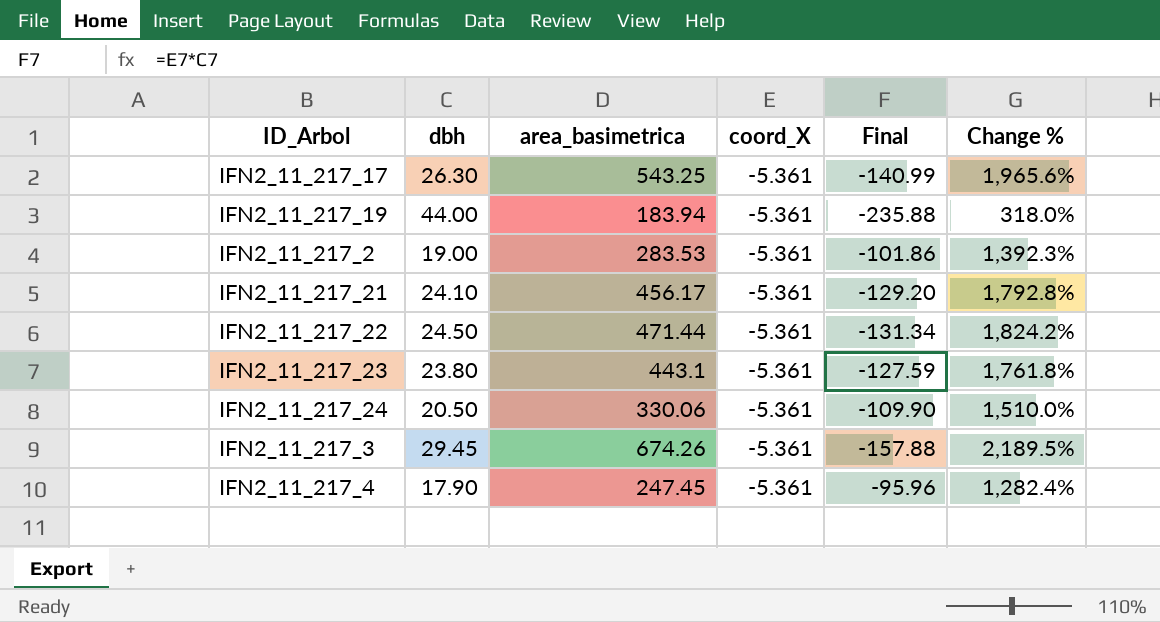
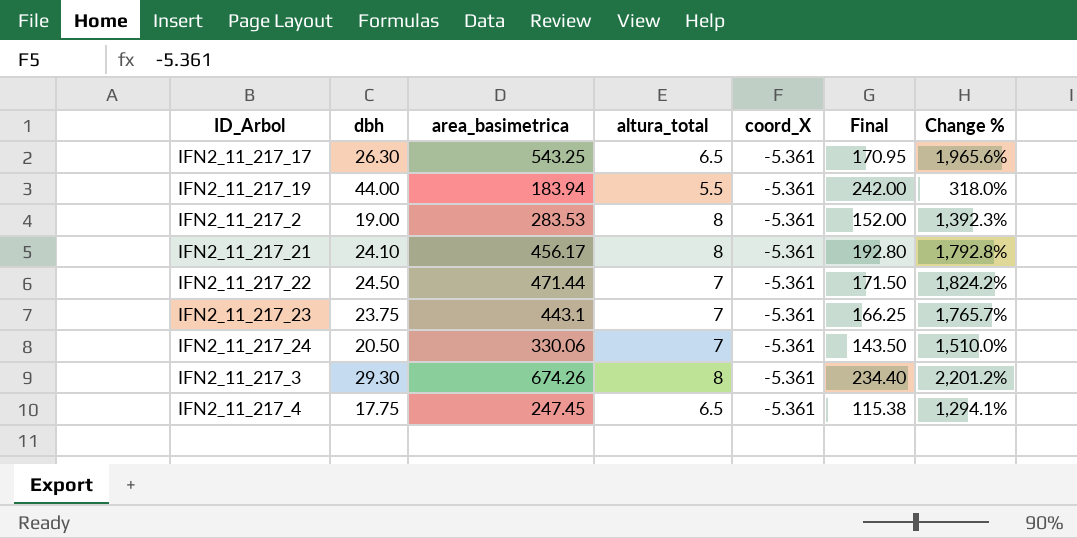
column altura_total | position: none -> 4
column Final | formula: [dbh] * [coord_X] -> [dbh] * [altura_total]
IFN2_11_217_23 | dbh: 23.80 -> 23.75
IFN2_11_217_23 | Change %: 1,761.8% -> 1,765.7%
IFN2_11_217_3 | dbh: 29.45 -> 29.30
IFN2_11_217_3 | Change %: 2,189.5% -> 2,201.2%
IFN2_11_217_4 | dbh: 17.90 -> 17.75
IFN2_11_217_4 | Change %: 1,282.4% -> 1,294.1%

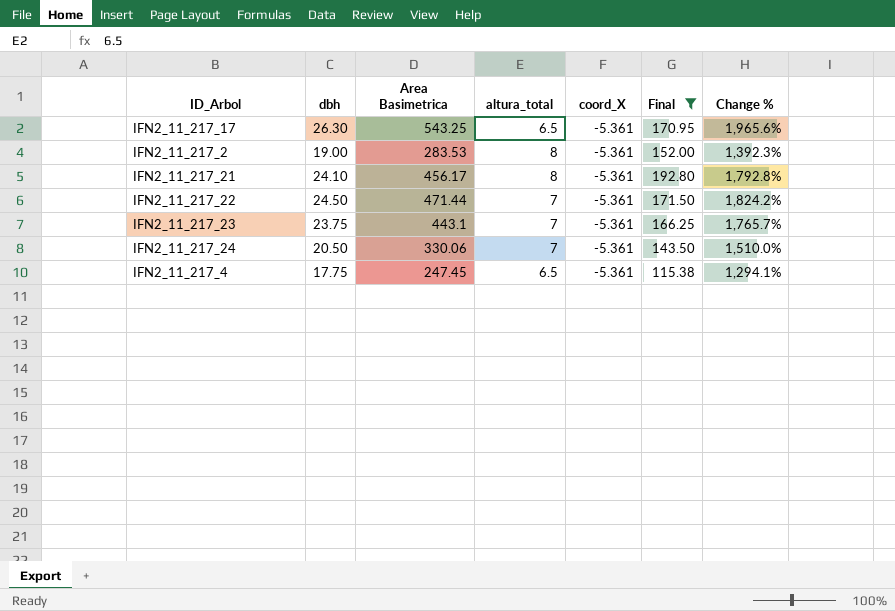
filter: none -> Final <= 192.80
column name: area_basimetrica -> Area Basimetrica

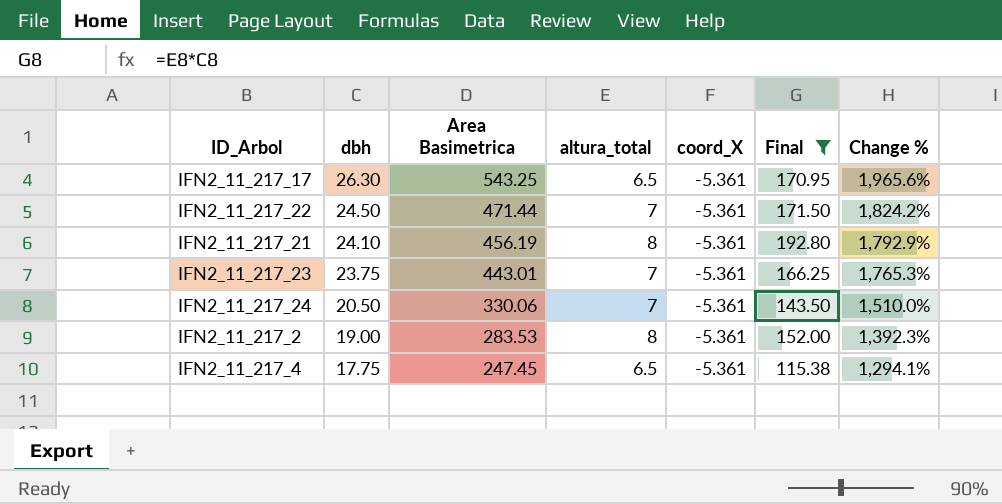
row order: none -> dbh descending
IFN2_11_217_21 | Area Basimetrica: 456.17 -> 456.19
IFN2_11_217_21 | Change %: 1,792.8% -> 1,792.9%
IFN2_11_217_23 | Area Basimetrica: 443.1 -> 443.01
IFN2_11_217_23 | Change %: 1,765.7% -> 1,765.3%

